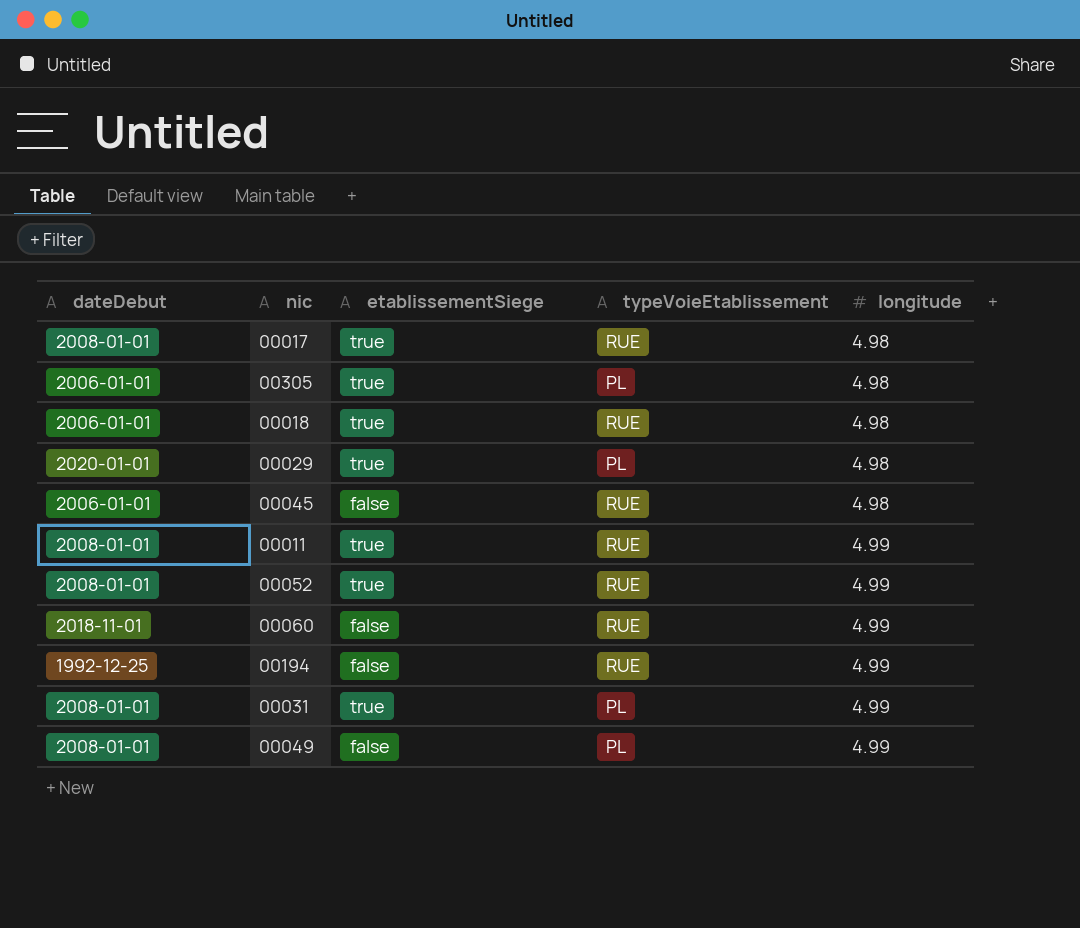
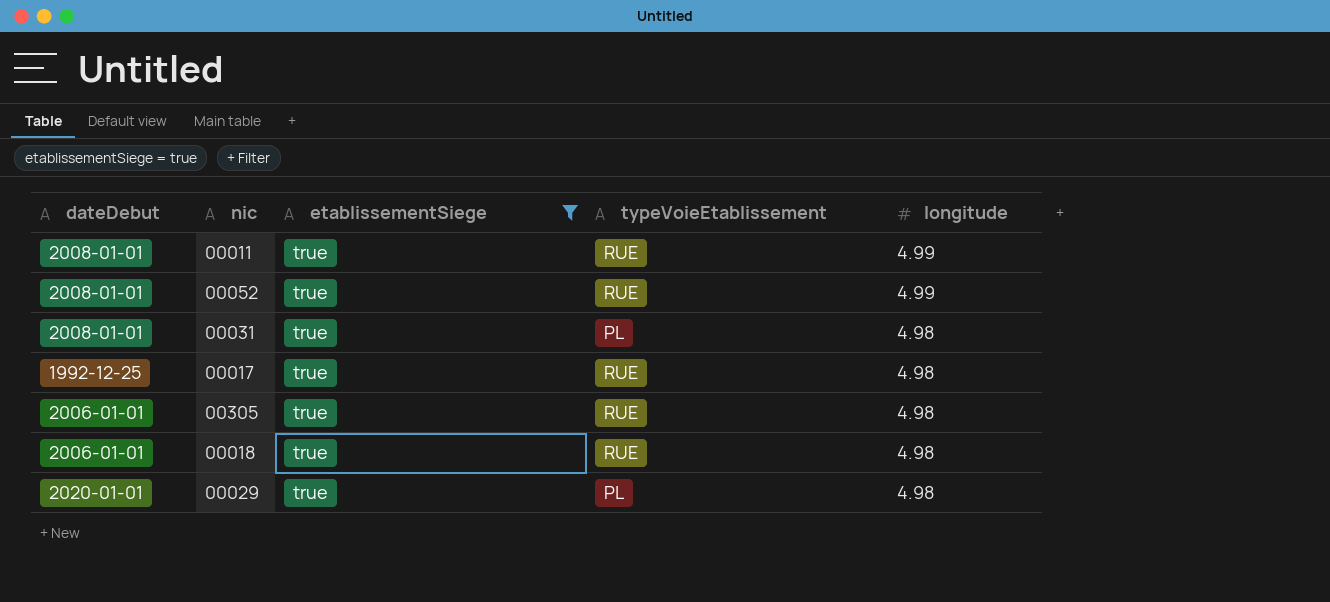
filter: none -> etablissementSiege = true
row order: longitude ascending -> longitude descending
00031 | longitude: 4.99 -> 4.98
00017 | dateDebut: 2008-01-01 -> 1992-12-25
00305 | typeVoieEtablissement: PL -> RUE

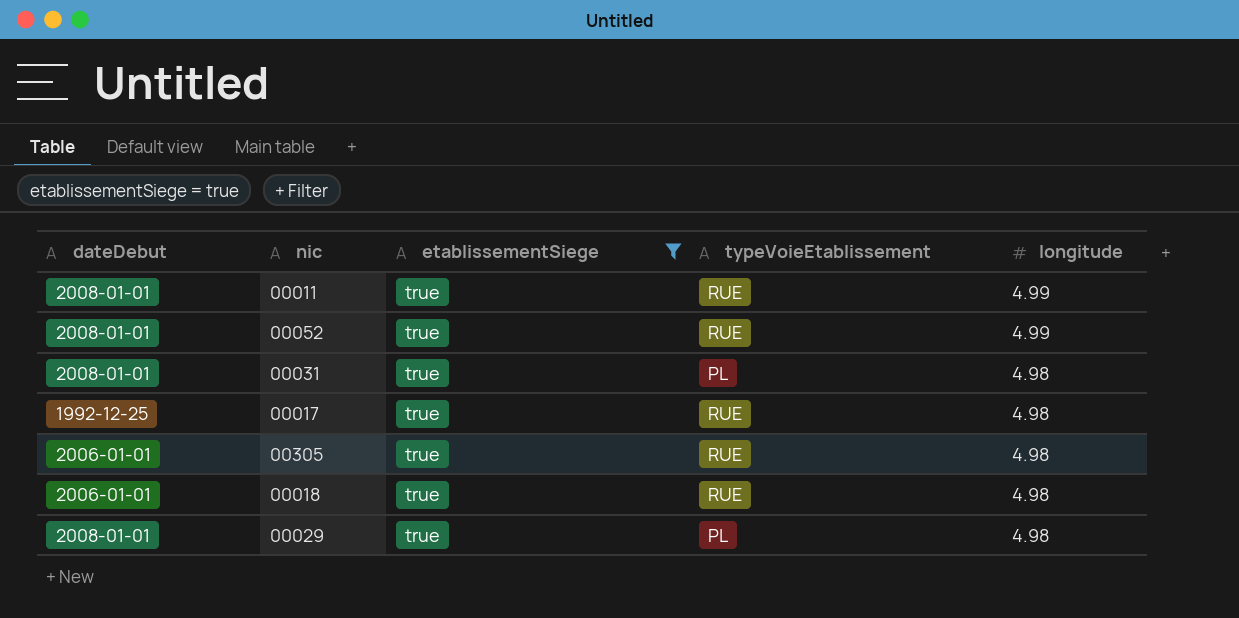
00029 | dateDebut: 2020-01-01 -> 2008-01-01

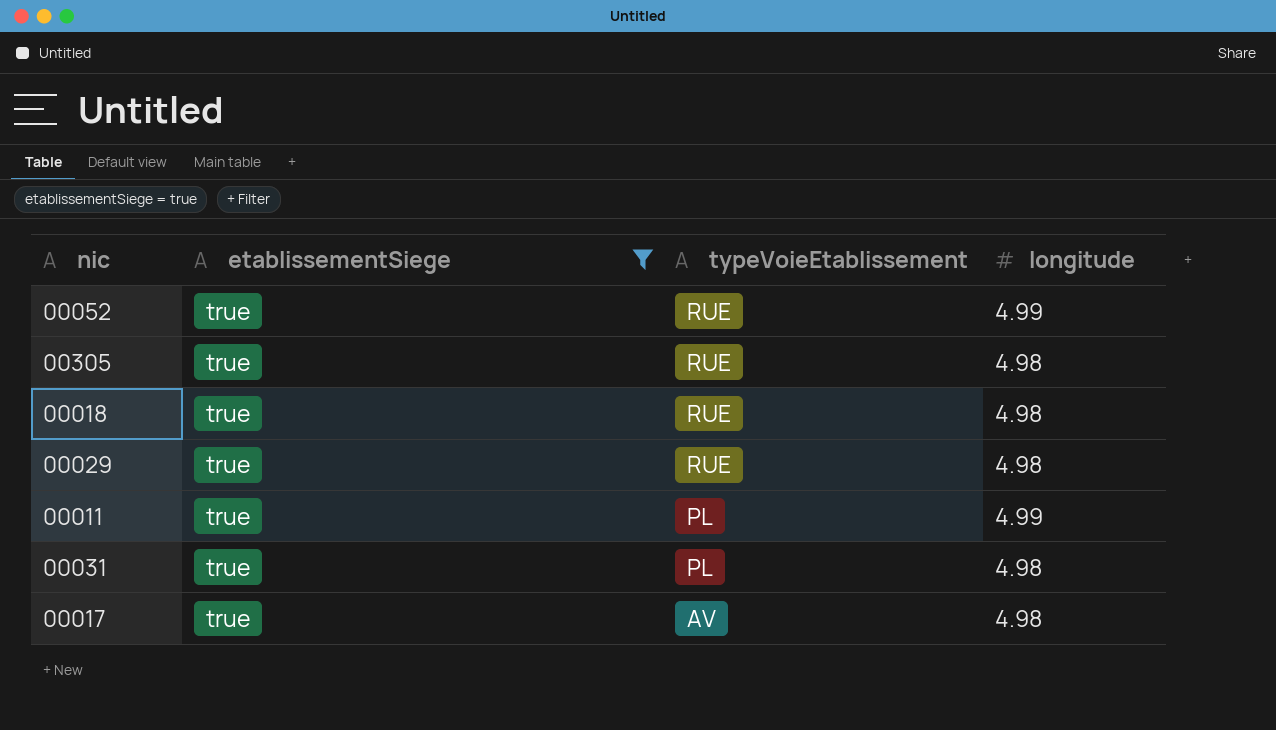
row order: longitude descending -> typeVoieEtablissement descending
column dateDebut | position: 1 -> none
00029 | typeVoieEtablissement: PL -> RUE
00011 | typeVoieEtablissement: RUE -> PL
00017 | typeVoieEtablissement: RUE -> AV

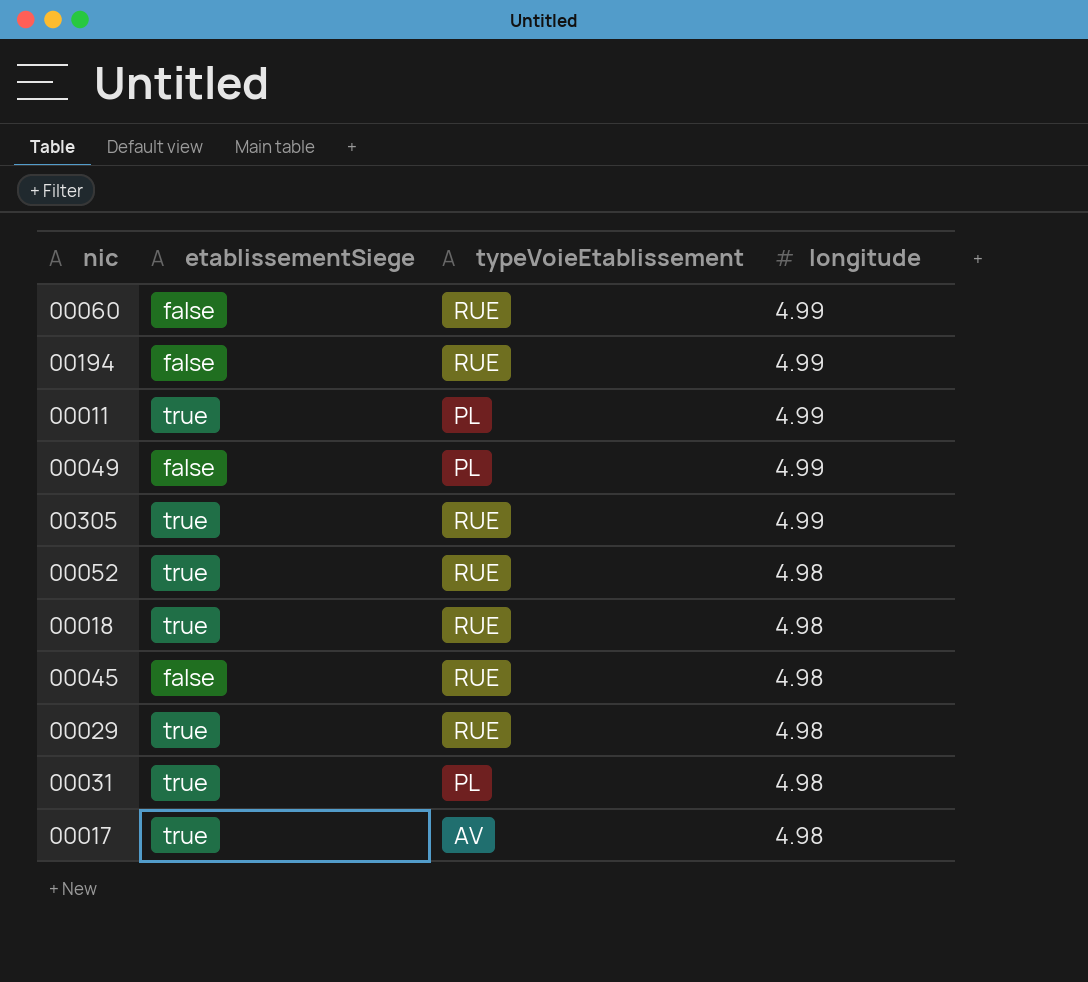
filter: etablissementSiege = true -> none
row order: typeVoieEtablissement descending -> longitude descending
00305 | longitude: 4.98 -> 4.99
00052 | longitude: 4.99 -> 4.98

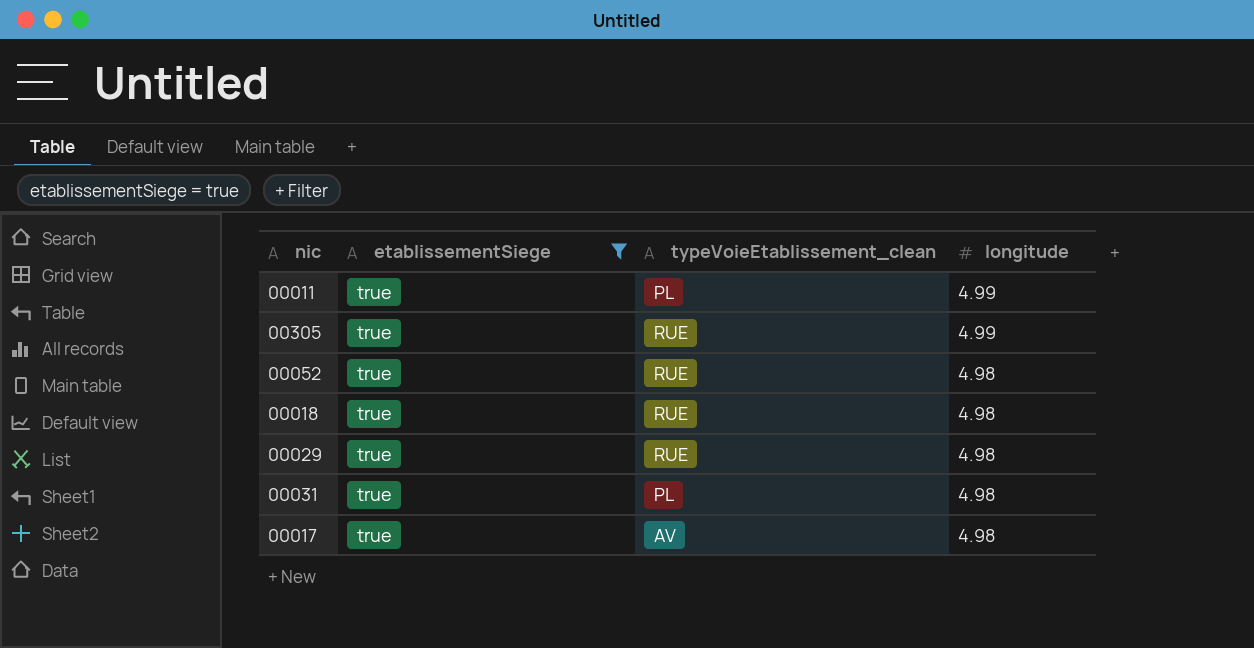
filter: none -> etablissementSiege = true
column name: typeVoieEtablissement -> typeVoieEtablissement_clean

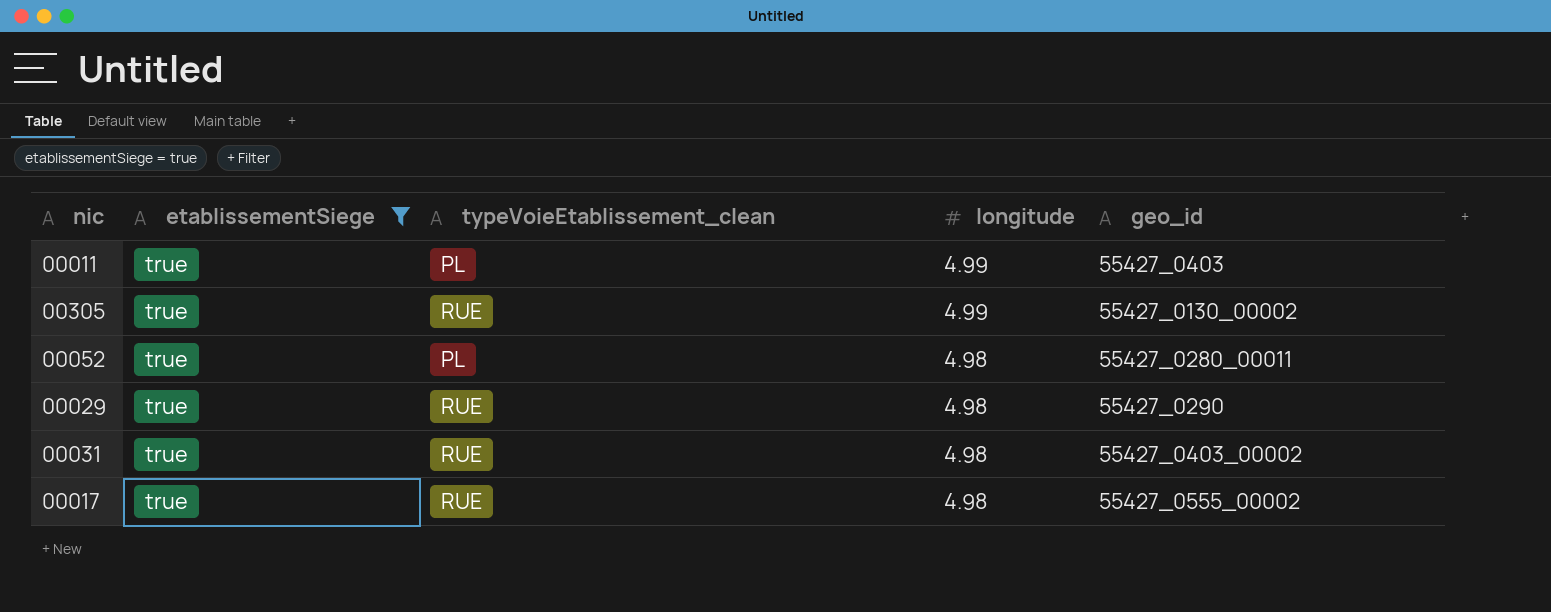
column geo_id | position: none -> 5
row 00018: true | RUE | 4.98 -> none
00052 | typeVoieEtablissement_clean: RUE -> PL
00031 | typeVoieEtablissement_clean: PL -> RUE
00017 | typeVoieEtablissement_clean: AV -> RUE

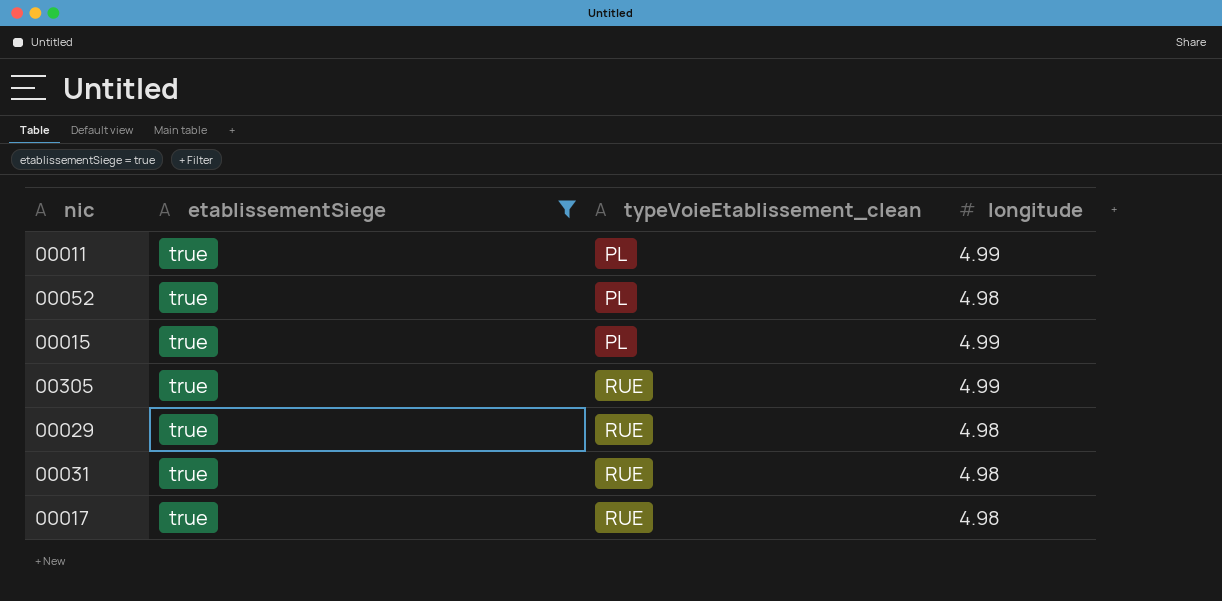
row order: longitude descending -> typeVoieEtablissement_clean ascending
column geo_id | position: 5 -> none
row 00015: none -> true | PL | 4.99

